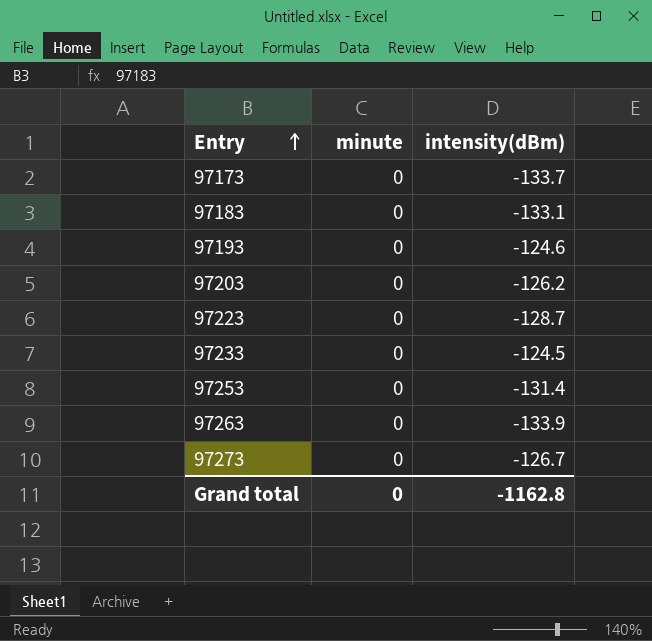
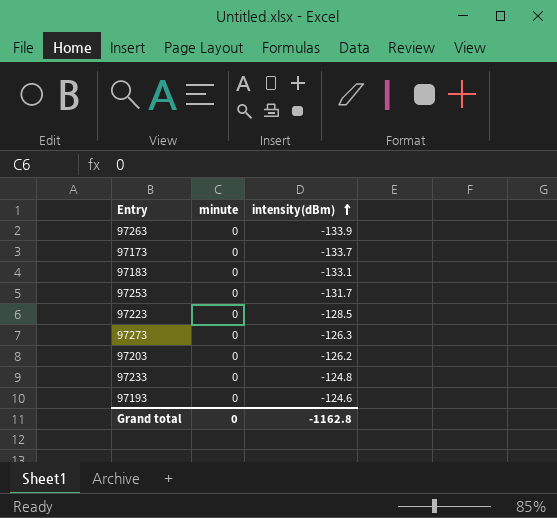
row order: Entry ascending -> intensity(dBm) ascending
97253 | intensity(dBm): -131.4 -> -131.7
97223 | intensity(dBm): -128.7 -> -128.5
97273 | intensity(dBm): -126.7 -> -126.3
97233 | intensity(dBm): -124.5 -> -124.8

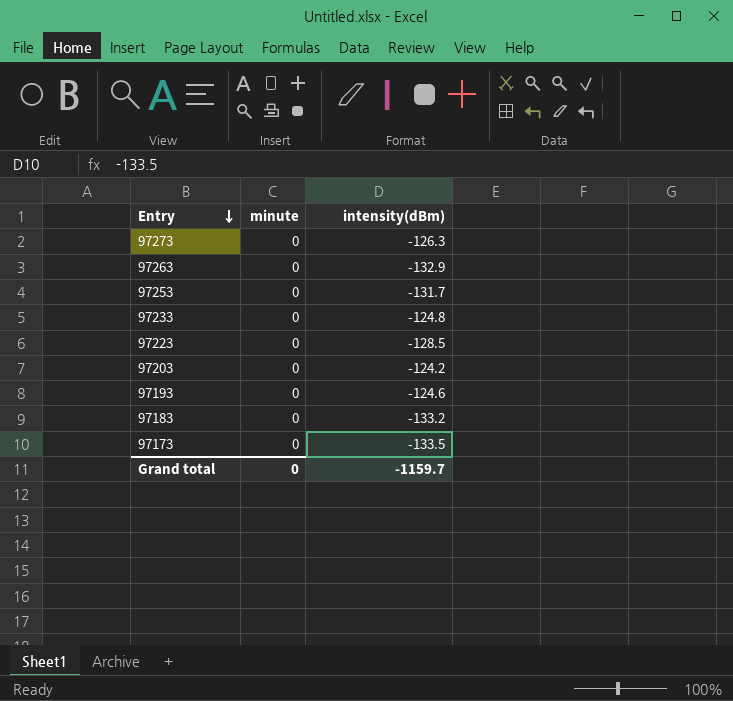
row order: intensity(dBm) ascending -> Entry descending
97263 | intensity(dBm): -133.9 -> -132.9
97203 | intensity(dBm): -126.2 -> -124.2
97183 | intensity(dBm): -133.1 -> -133.2
97173 | intensity(dBm): -133.7 -> -133.5
Grand total | intensity(dBm): -1162.8 -> -1159.7

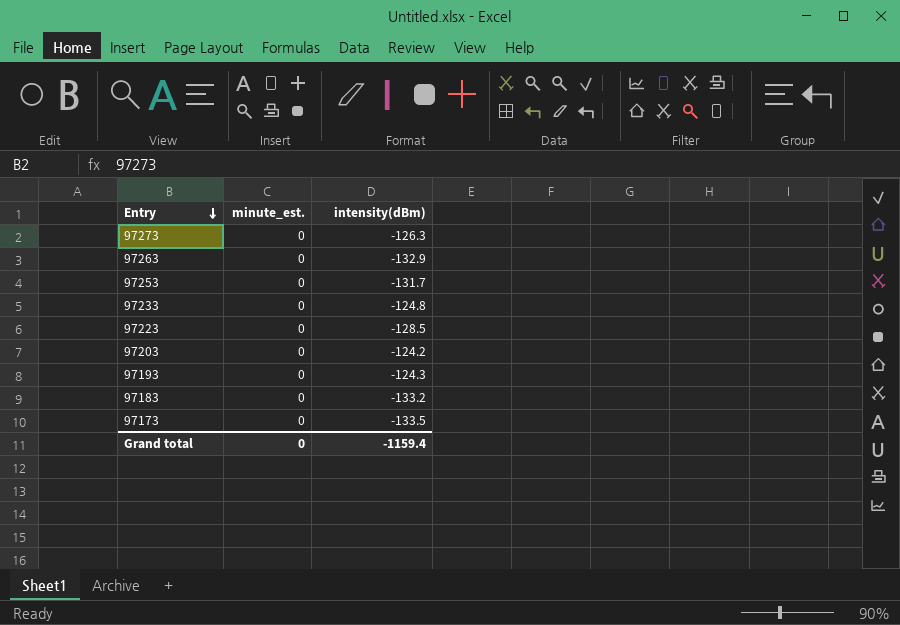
column name: minute -> minute_est.
97193 | intensity(dBm): -124.6 -> -124.3
Grand total | intensity(dBm): -1159.7 -> -1159.4

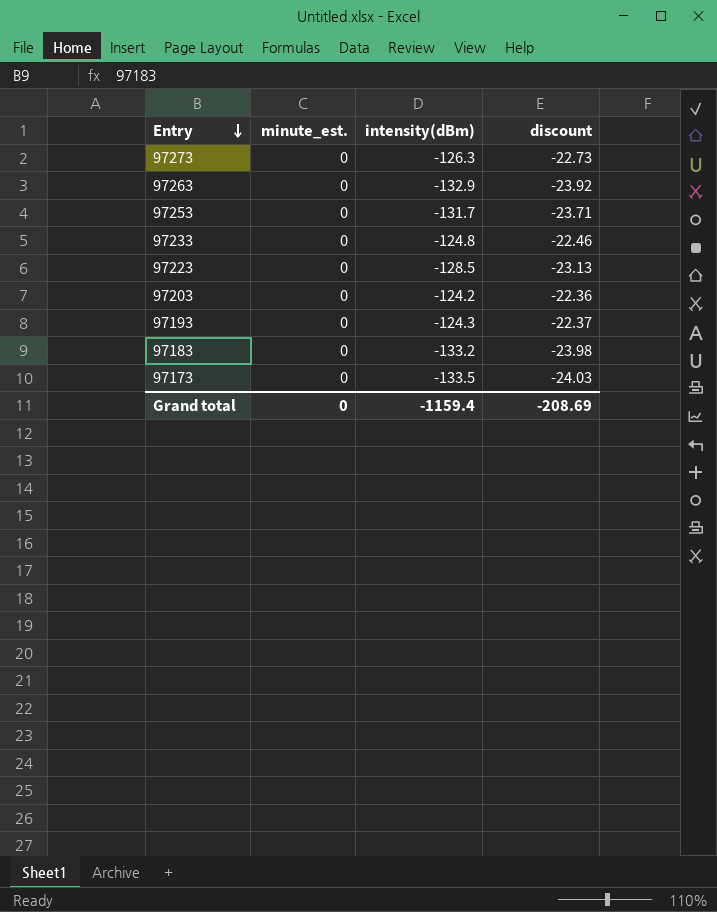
column discount | formula: none -> [intensity(dBm)] * 0.18

